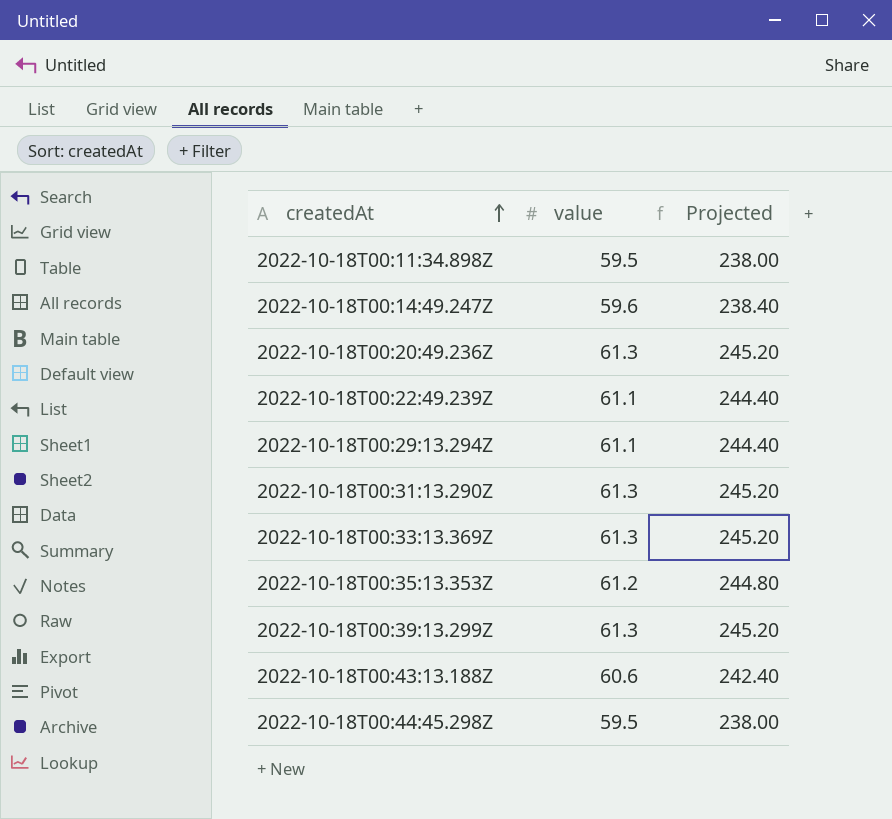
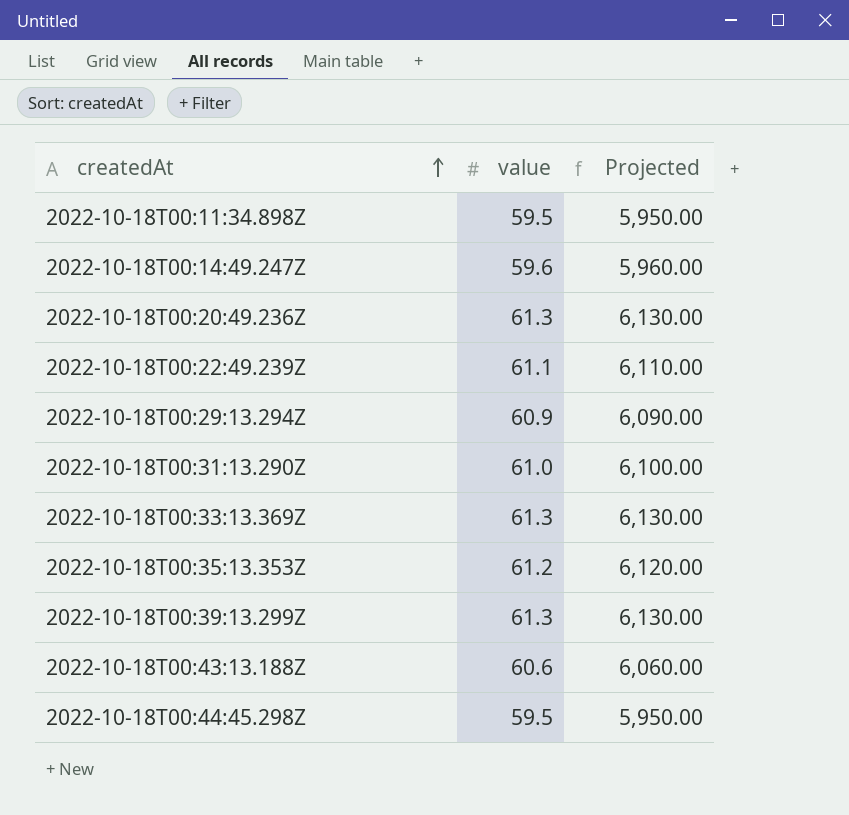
column Projected | formula: [value] * 4 -> [value] * 100
2022-10-18T00:29:13.294Z | value: 61.1 -> 60.9
2022-10-18T00:31:13.290Z | value: 61.3 -> 61.0

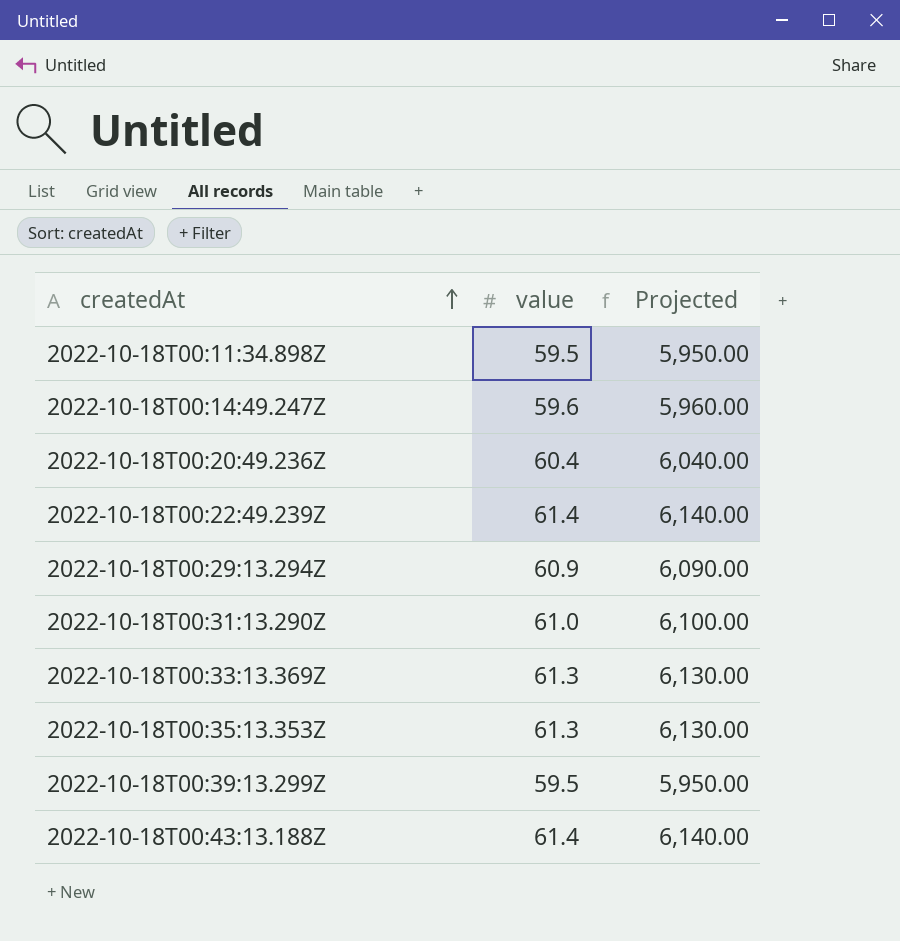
row 2022-10-18T00:44:45.298Z: 59.5 | 5,950.00 -> none
2022-10-18T00:20:49.236Z | value: 61.3 -> 60.4
2022-10-18T00:20:49.236Z | Projected: 6,130.00 -> 6,040.00
2022-10-18T00:22:49.239Z | value: 61.1 -> 61.4
2022-10-18T00:22:49.239Z | Projected: 6,110.00 -> 6,140.00
2022-10-18T00:35:13.353Z | value: 61.2 -> 61.3
2022-10-18T00:35:13.353Z | Projected: 6,120.00 -> 6,130.00
2022-10-18T00:39:13.299Z | value: 61.3 -> 59.5
2022-10-18T00:39:13.299Z | Projected: 6,130.00 -> 5,950.00
2022-10-18T00:43:13.188Z | value: 60.6 -> 61.4
2022-10-18T00:43:13.188Z | Projected: 6,060.00 -> 6,140.00

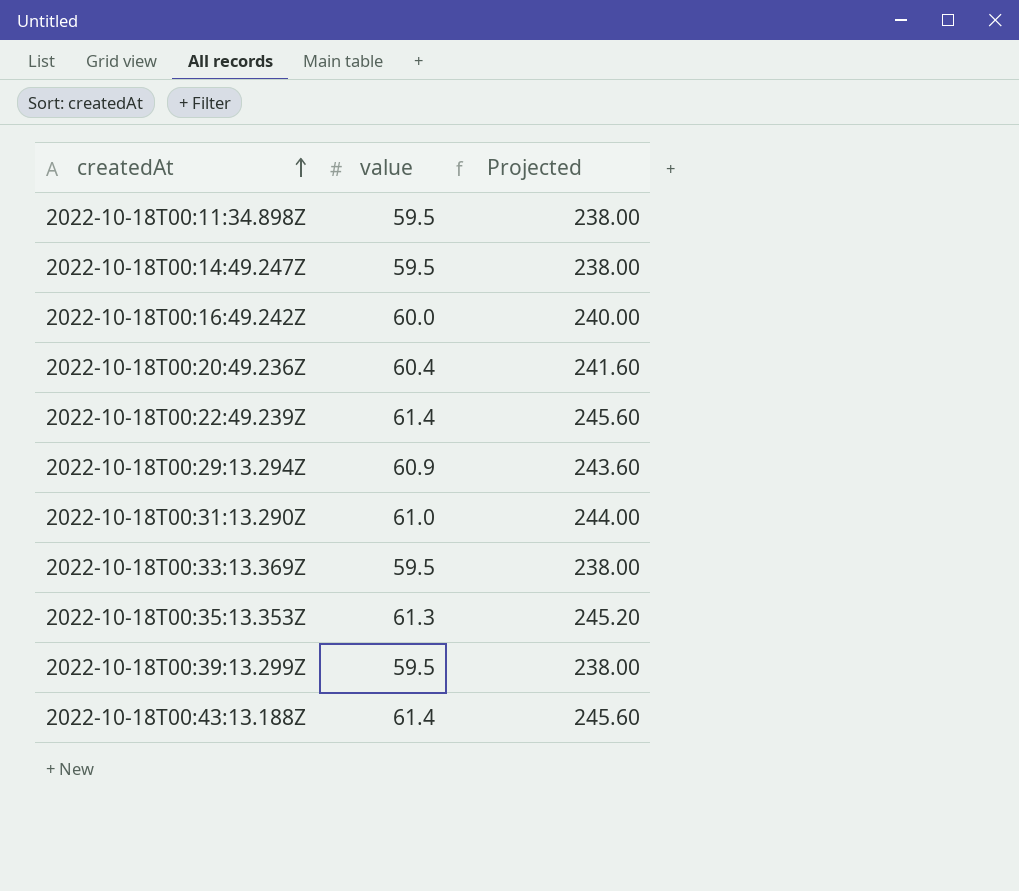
column Projected | formula: [value] * 100 -> [value] * 4
2022-10-18T00:14:49.247Z | value: 59.6 -> 59.5
row 2022-10-18T00:16:49.242Z: none -> 60.0 | 240.00
2022-10-18T00:33:13.369Z | value: 61.3 -> 59.5

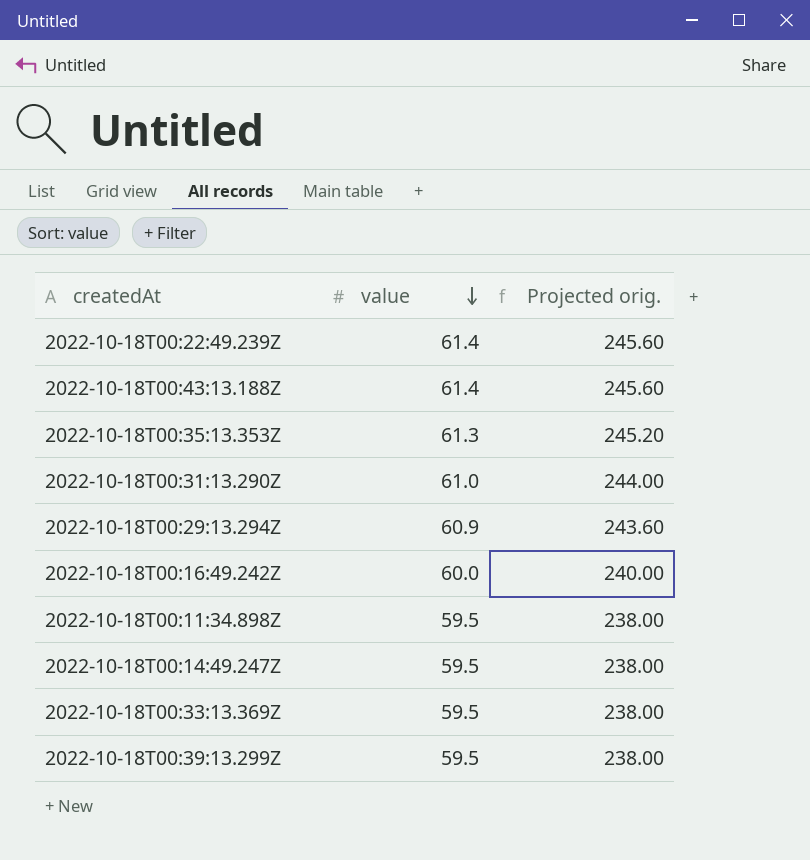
row order: createdAt ascending -> value descending
column name: Projected -> Projected orig.
row 2022-10-18T00:20:49.236Z: 60.4 | 241.60 -> none

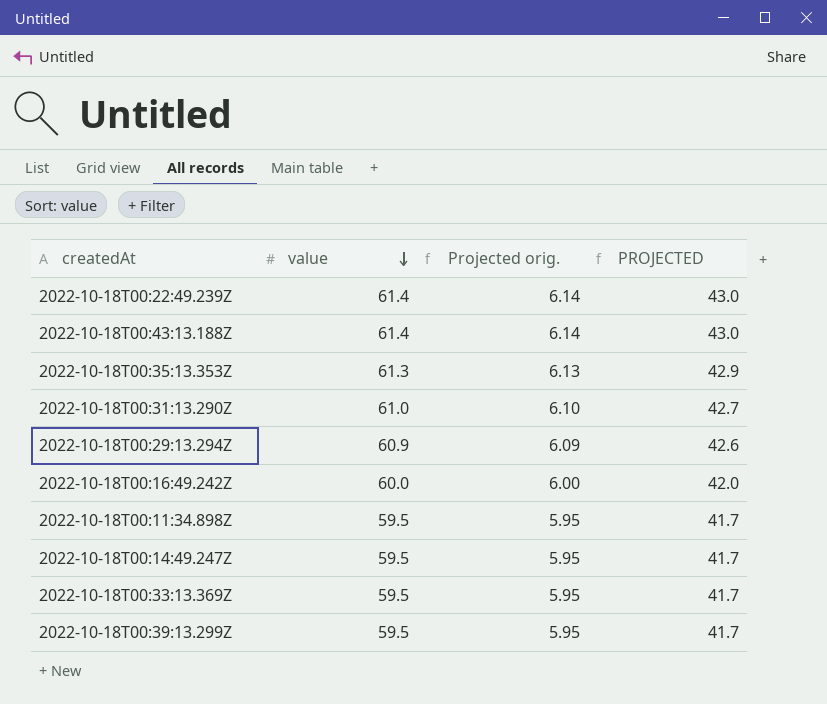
column Projected orig. | formula: [value] * 4 -> [value] * 0.1
column PROJECTED | formula: none -> [value] * 0.7

